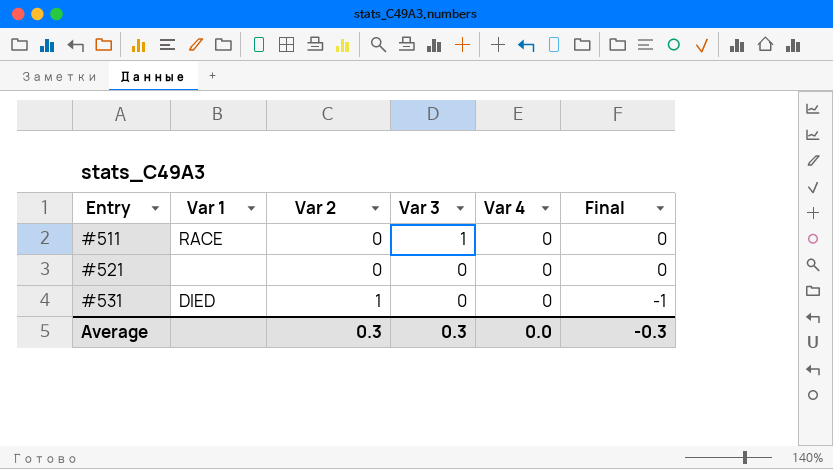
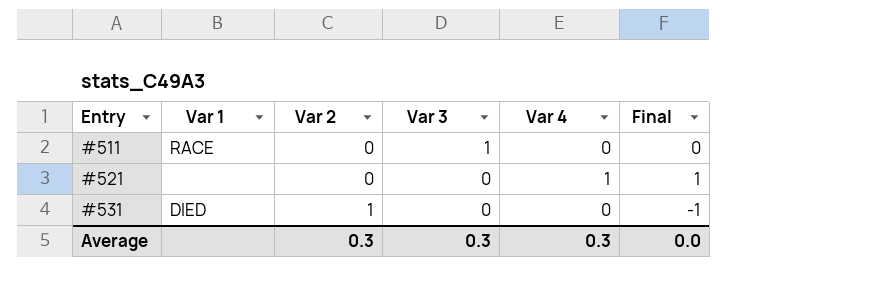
#521 | Var 4: 0 -> 1
#521 | Final: 0 -> 1
Average | Var 4: 0.0 -> 0.3
Average | Final: -0.3 -> 0.0

